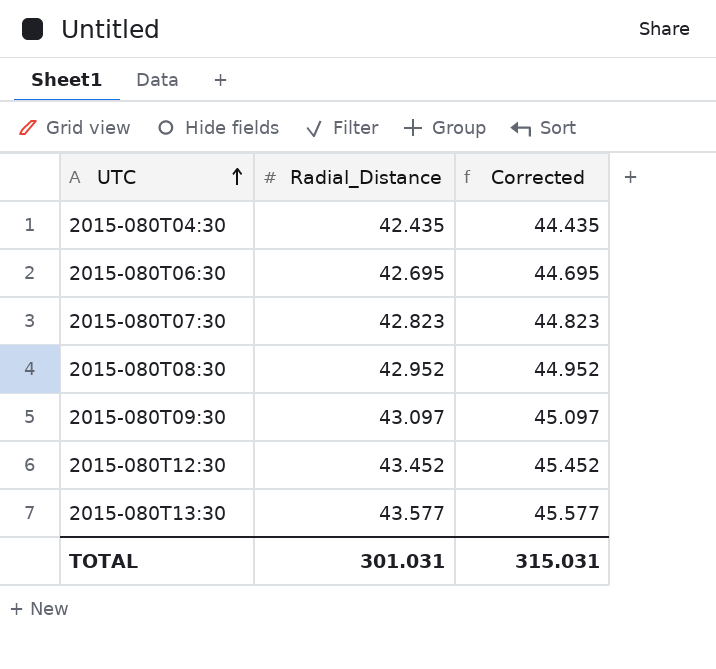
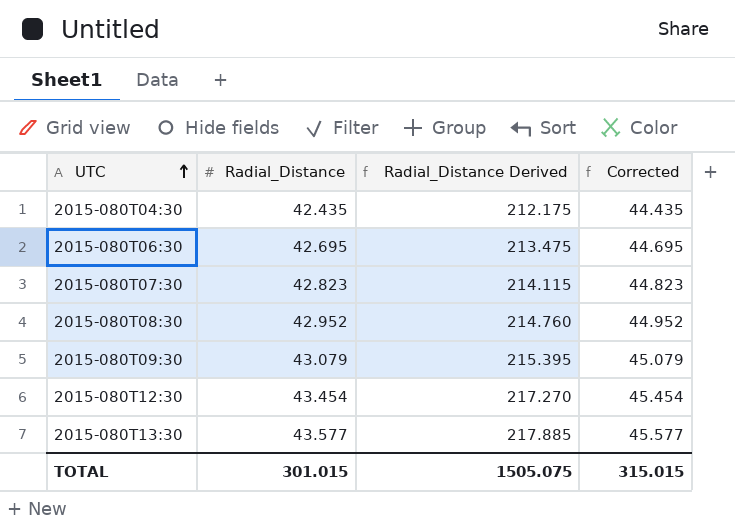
column Radial_Distance Derived | formula: none -> [Radial_Distance] * 5
2015-080T09:30 | Radial_Distance: 43.097 -> 43.079
2015-080T09:30 | Corrected: 45.097 -> 45.079
2015-080T12:30 | Radial_Distance: 43.452 -> 43.454
2015-080T12:30 | Corrected: 45.452 -> 45.454
TOTAL | Radial_Distance: 301.031 -> 301.015
TOTAL | Corrected: 315.031 -> 315.015

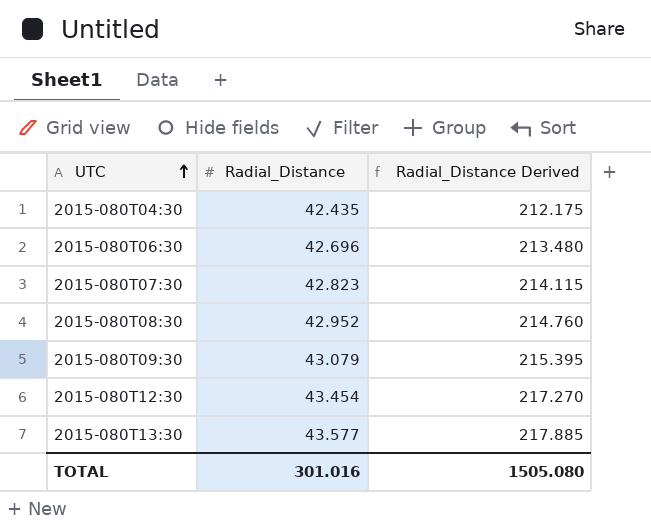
column Corrected | formula: [Radial_Distance] + 2 -> none
2015-080T06:30 | Radial_Distance: 42.695 -> 42.696
2015-080T06:30 | Radial_Distance Derived: 213.475 -> 213.480
TOTAL | Radial_Distance: 301.015 -> 301.016
TOTAL | Radial_Distance Derived: 1505.075 -> 1505.080

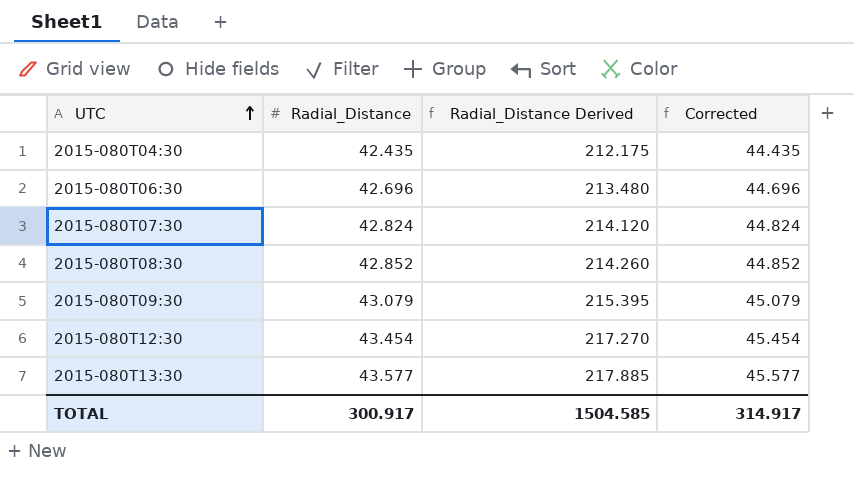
column Corrected | formula: none -> [Radial_Distance] + 2
2015-080T07:30 | Radial_Distance: 42.823 -> 42.824
2015-080T07:30 | Radial_Distance Derived: 214.115 -> 214.120
2015-080T08:30 | Radial_Distance: 42.952 -> 42.852
2015-080T08:30 | Radial_Distance Derived: 214.760 -> 214.260
TOTAL | Radial_Distance: 301.016 -> 300.917
TOTAL | Radial_Distance Derived: 1505.080 -> 1504.585

